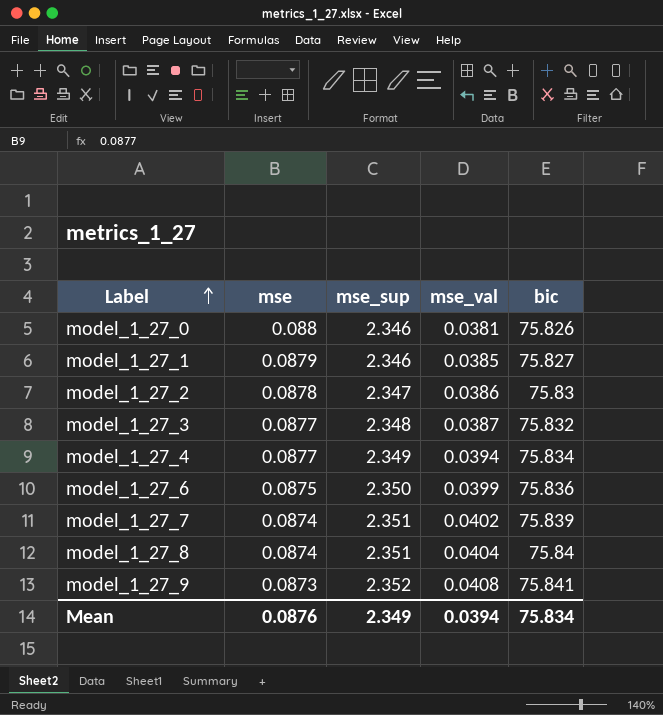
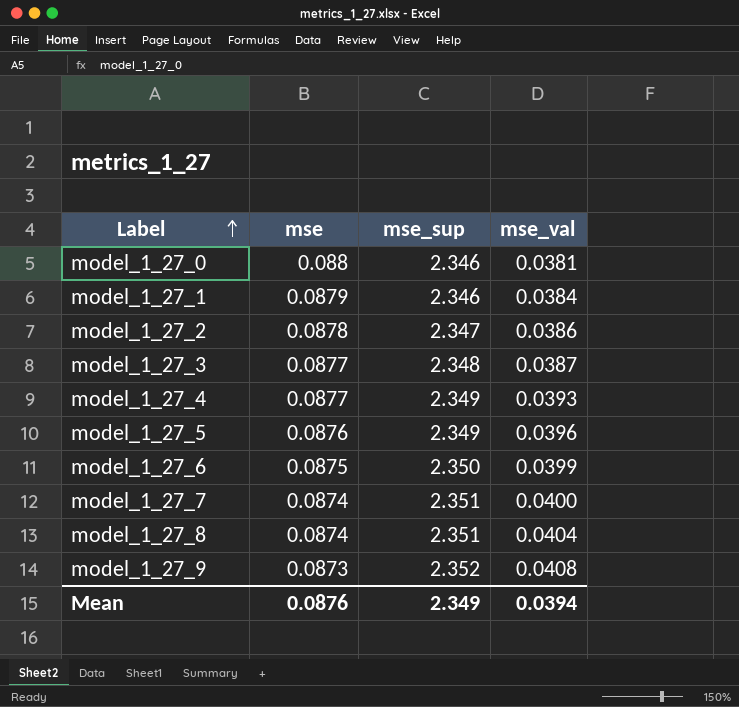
column bic | position: 5 -> none
model_1_27_1 | mse_val: 0.0385 -> 0.0384
model_1_27_4 | mse_val: 0.0394 -> 0.0393
row model_1_27_5: none -> 0.0876 | 2.349 | 0.0396
model_1_27_7 | mse_val: 0.0402 -> 0.0400

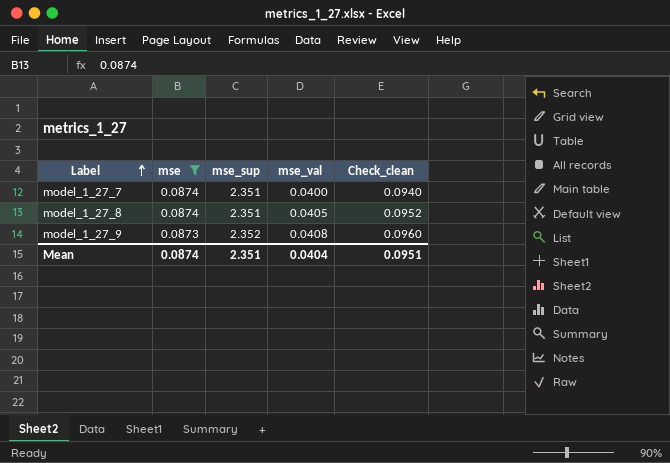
filter: none -> mse <= 0.0874
column Check_clean | formula: none -> [mse_sup] * [mse_val]
model_1_27_8 | mse_val: 0.0404 -> 0.0405
Mean | mse: 0.0876 -> 0.0874
Mean | mse_sup: 2.349 -> 2.351
Mean | mse_val: 0.0394 -> 0.0404

